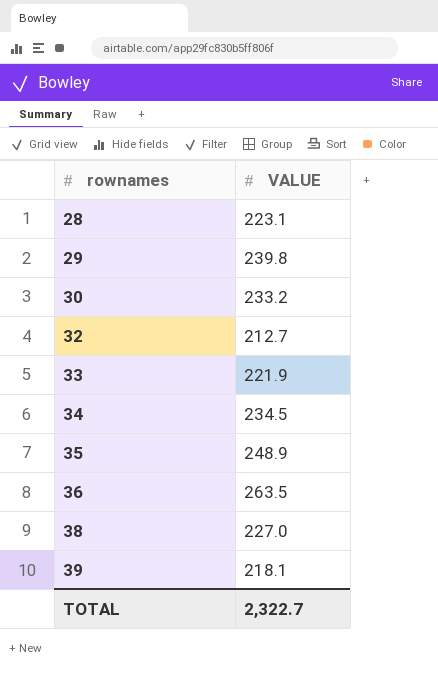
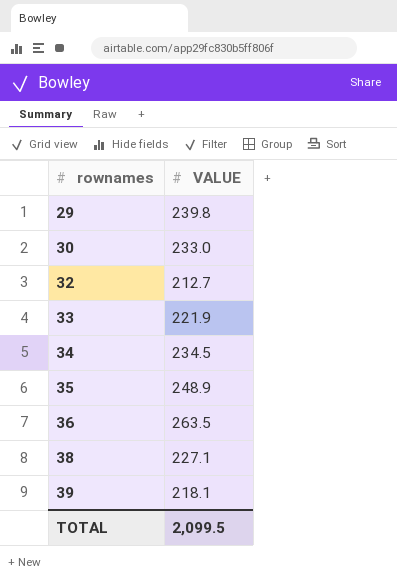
row 28: 223.1 -> none
30 | VALUE: 233.2 -> 233.0
38 | VALUE: 227.0 -> 227.1
TOTAL | VALUE: 2,322.7 -> 2,099.5

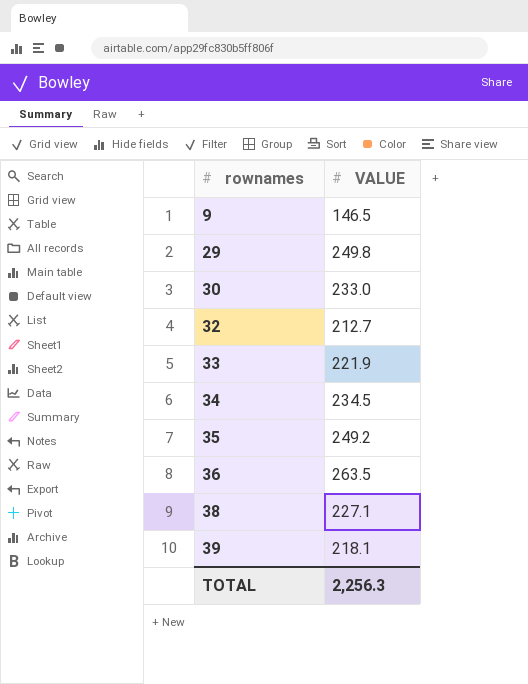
row 9: none -> 146.5
29 | VALUE: 239.8 -> 249.8
35 | VALUE: 248.9 -> 249.2
TOTAL | VALUE: 2,099.5 -> 2,256.3

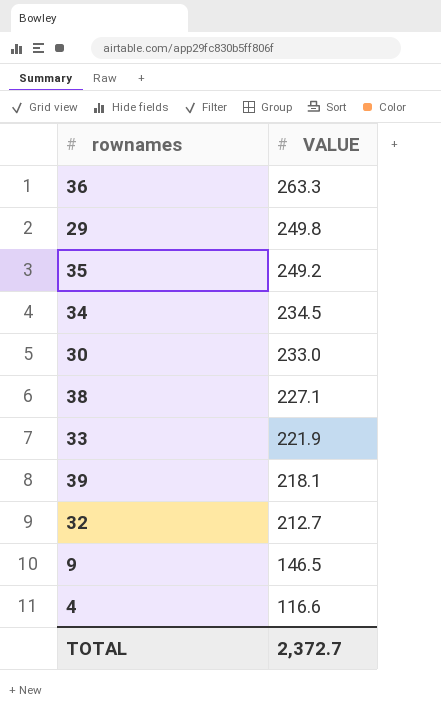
row order: rownames ascending -> VALUE descending
36 | VALUE: 263.5 -> 263.3
row 4: none -> 116.6
TOTAL | VALUE: 2,256.3 -> 2,372.7

